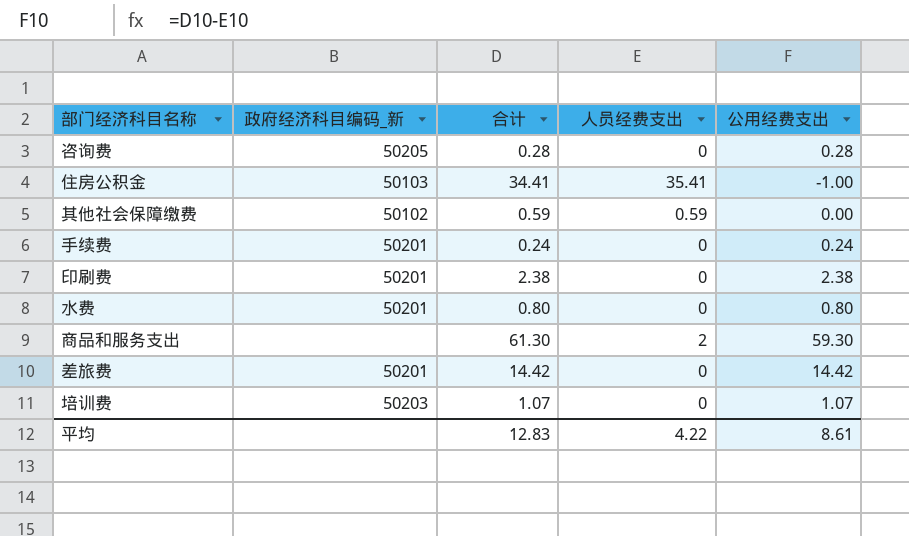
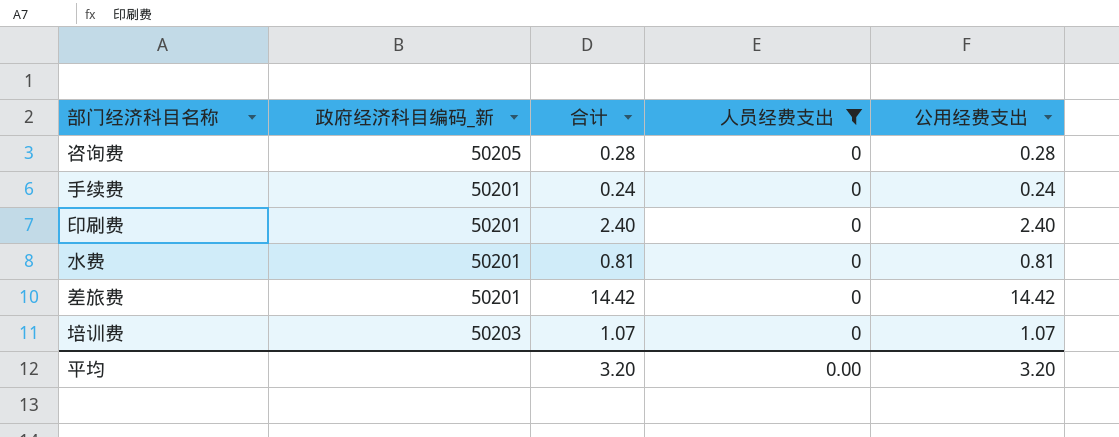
filter: none -> 人员经费支出 = 0
印刷费 | 合计: 2.38 -> 2.40
印刷费 | 公用经费支出: 2.38 -> 2.40
水费 | 合计: 0.80 -> 0.81
水费 | 公用经费支出: 0.80 -> 0.81
平均 | 合计: 12.83 -> 3.20
平均 | 人员经费支出: 4.22 -> 0.00
平均 | 公用经费支出: 8.61 -> 3.20

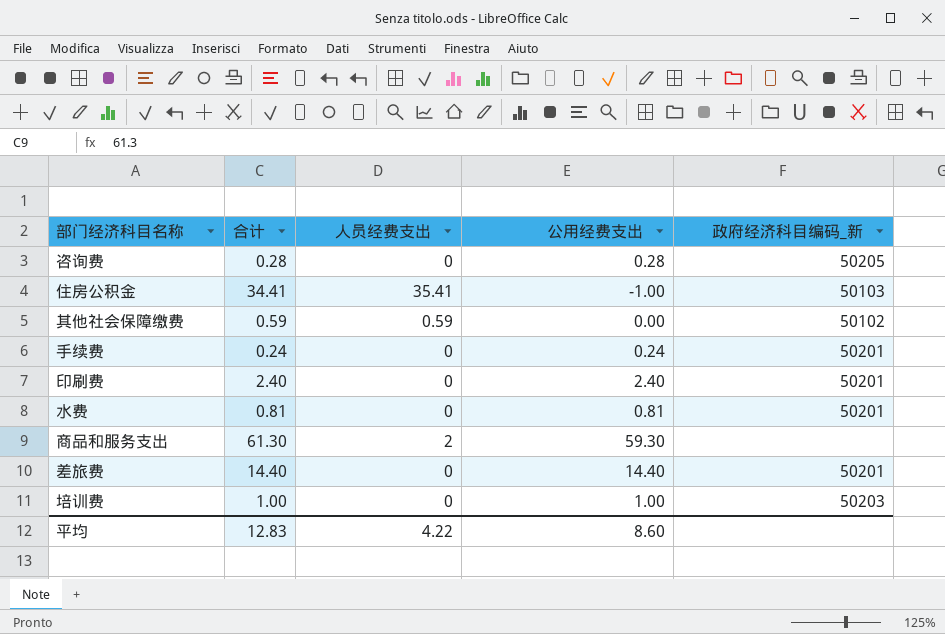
filter: 人员经费支出 = 0 -> none
column 政府经济科目编码_新 | position: 2 -> 5
差旅费 | 合计: 14.42 -> 14.40
差旅费 | 公用经费支出: 14.42 -> 14.40
培训费 | 合计: 1.07 -> 1.00
培训费 | 公用经费支出: 1.07 -> 1.00
平均 | 合计: 3.20 -> 12.83
平均 | 人员经费支出: 0.00 -> 4.22
平均 | 公用经费支出: 3.20 -> 8.60

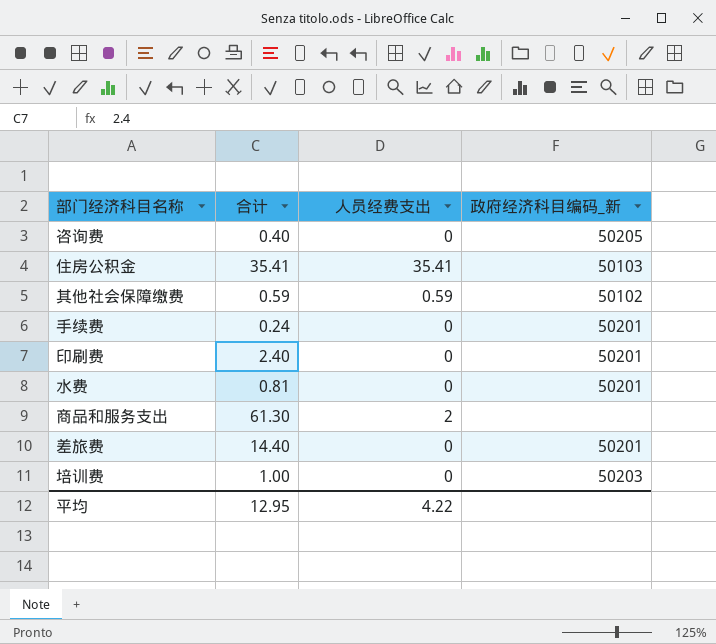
column 公用经费支出 | formula: [合计] - [人员经费支出] -> none
咨询费 | 合计: 0.28 -> 0.40
住房公积金 | 合计: 34.41 -> 35.41
平均 | 合计: 12.83 -> 12.95

